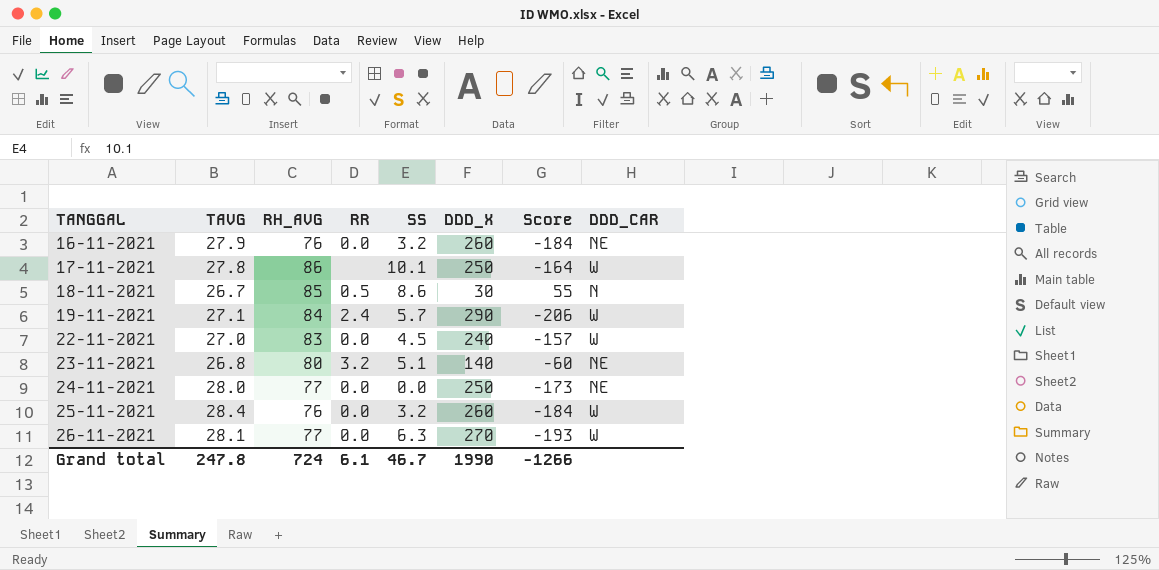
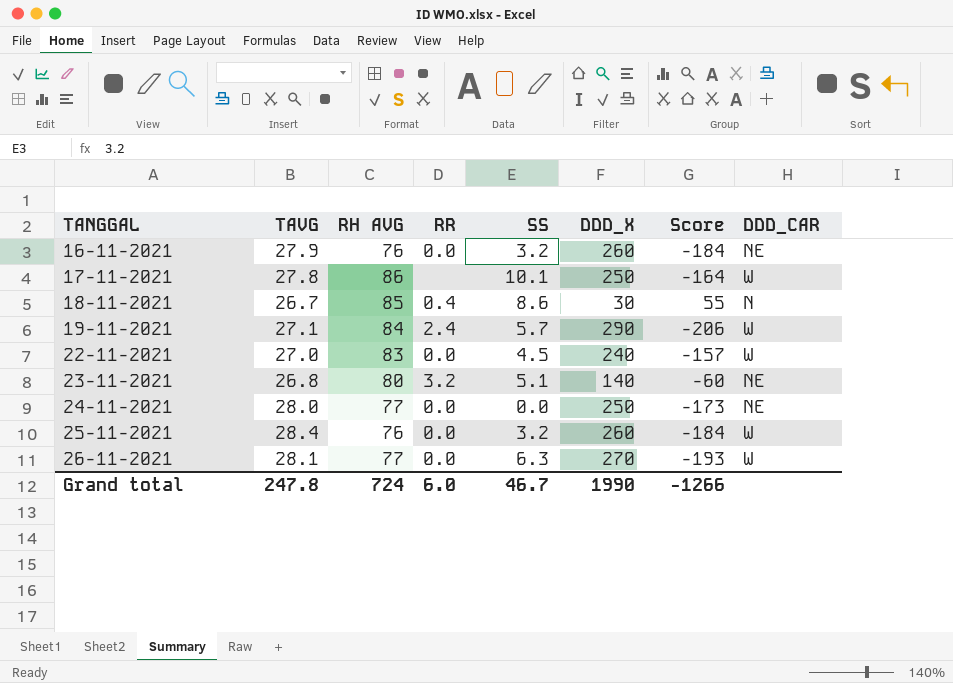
column name: RH_AVG -> RH AVG
18-11-2021 | RR: 0.5 -> 0.4
Grand total | RR: 6.1 -> 6.0

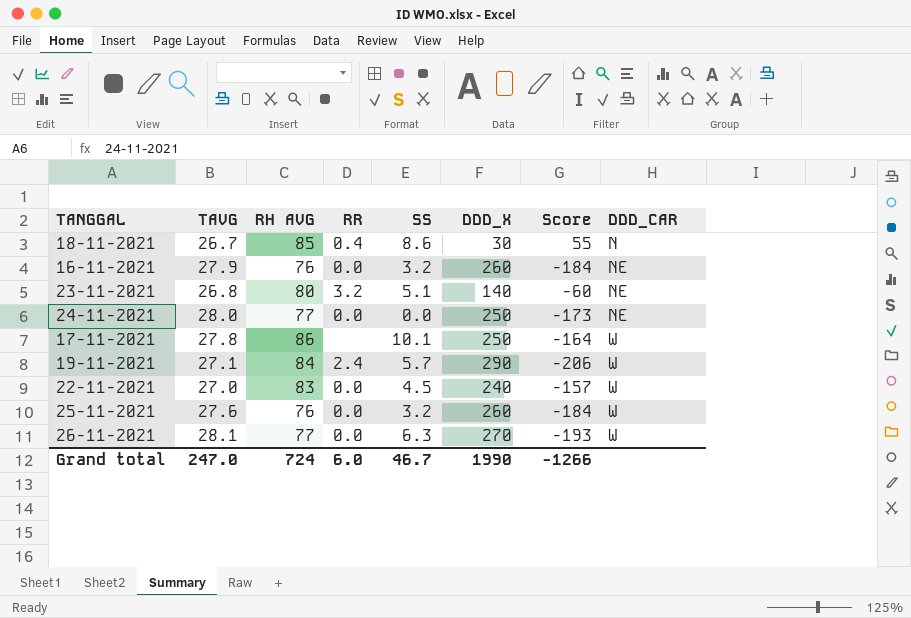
row order: TANGGAL ascending -> DDD_CAR ascending
25-11-2021 | TAVG: 28.4 -> 27.6
Grand total | TAVG: 247.8 -> 247.0

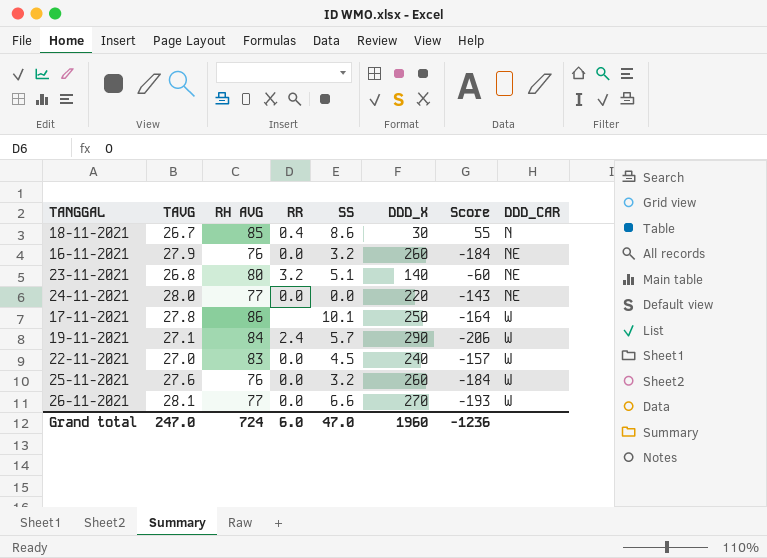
24-11-2021 | DDD_X: 250 -> 220
24-11-2021 | Score: -173 -> -143
26-11-2021 | SS: 6.3 -> 6.6
Grand total | SS: 46.7 -> 47.0
Grand total | DDD_X: 1990 -> 1960
Grand total | Score: -1266 -> -1236

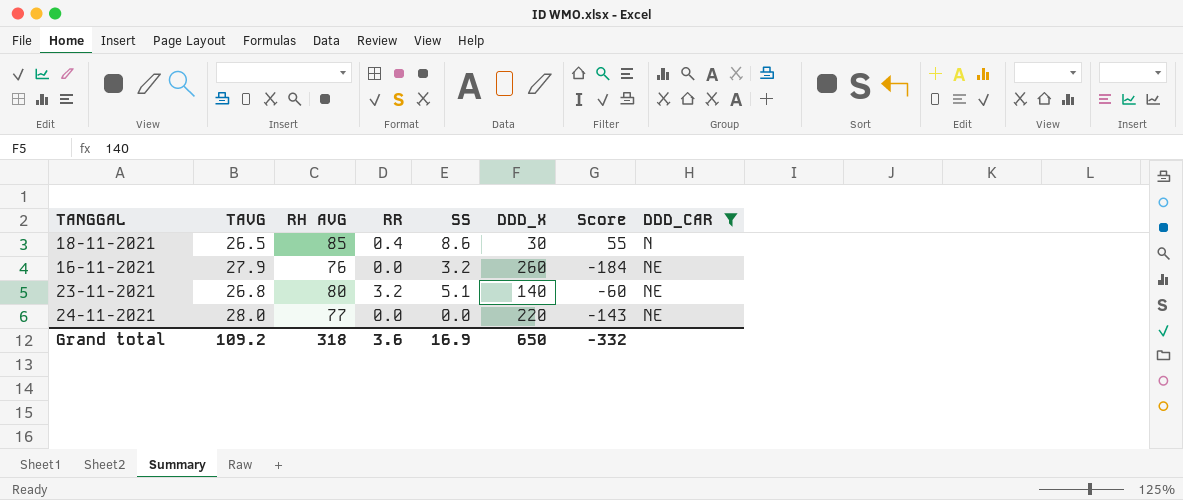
filter: none -> DDD_CAR != W
18-11-2021 | TAVG: 26.7 -> 26.5
Grand total | TAVG: 247.0 -> 109.2
Grand total | RH AVG: 724 -> 318
Grand total | RR: 6.0 -> 3.6
Grand total | SS: 47.0 -> 16.9
Grand total | DDD_X: 1960 -> 650
Grand total | Score: -1236 -> -332

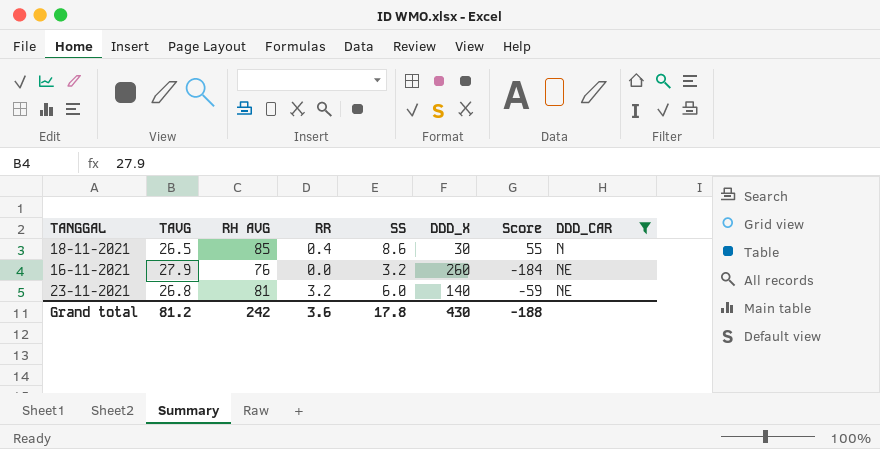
row 24-11-2021: 28.0 | 77 | 0.0 | 0.0 | 220 | -143 | NE -> none
23-11-2021 | RH AVG: 80 -> 81
23-11-2021 | SS: 5.1 -> 6.0
23-11-2021 | Score: -60 -> -59
Grand total | TAVG: 109.2 -> 81.2
Grand total | RH AVG: 318 -> 242
Grand total | SS: 16.9 -> 17.8
Grand total | DDD_X: 650 -> 430
Grand total | Score: -332 -> -188

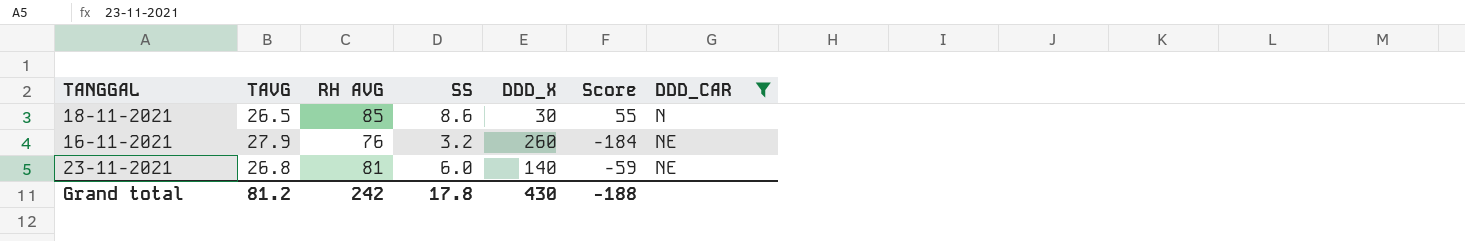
column RR | position: 4 -> none

